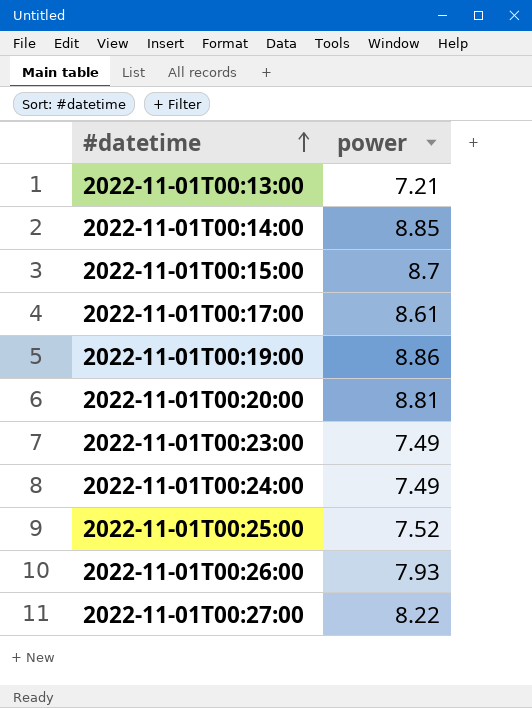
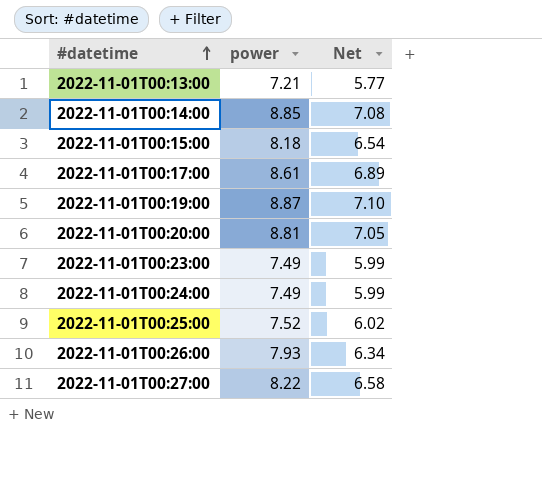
column Net | formula: none -> [power] * 0.8
2022-11-01T00:15:00 | power: 8.7 -> 8.18
2022-11-01T00:19:00 | power: 8.86 -> 8.87

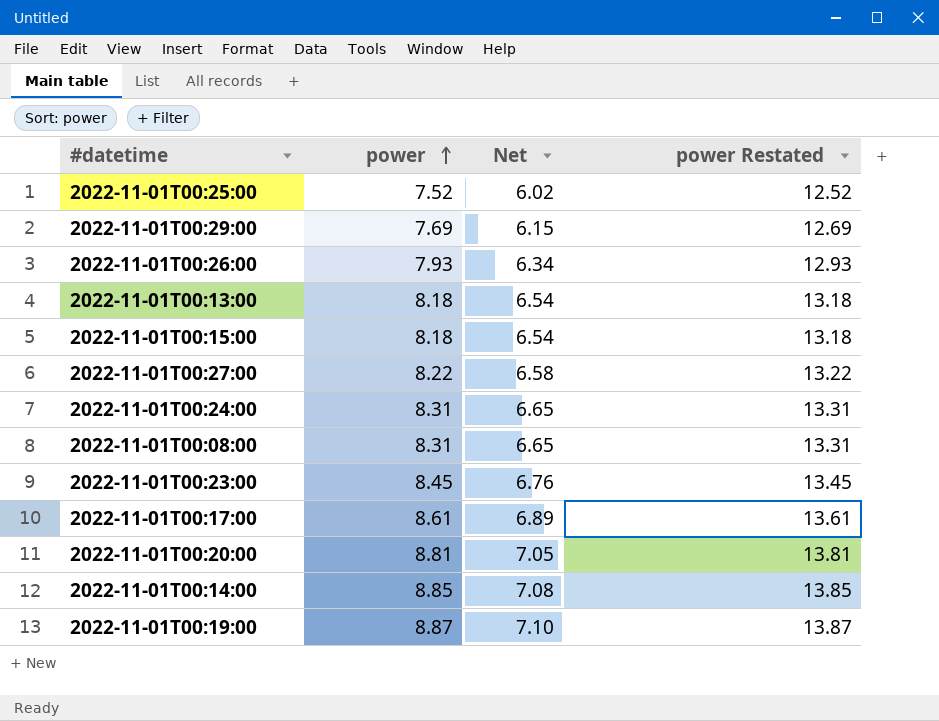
row order: #datetime ascending -> power ascending
column power Restated | formula: none -> [power] + 5
row 2022-11-01T00:29:00: none -> 7.69 | 6.15 | 12.69
2022-11-01T00:13:00 | power: 7.21 -> 8.18
2022-11-01T00:13:00 | Net: 5.77 -> 6.54
2022-11-01T00:24:00 | power: 7.49 -> 8.31
2022-11-01T00:24:00 | Net: 5.99 -> 6.65
row 2022-11-01T00:08:00: none -> 8.31 | 6.65 | 13.31
2022-11-01T00:23:00 | power: 7.49 -> 8.45
2022-11-01T00:23:00 | Net: 5.99 -> 6.76

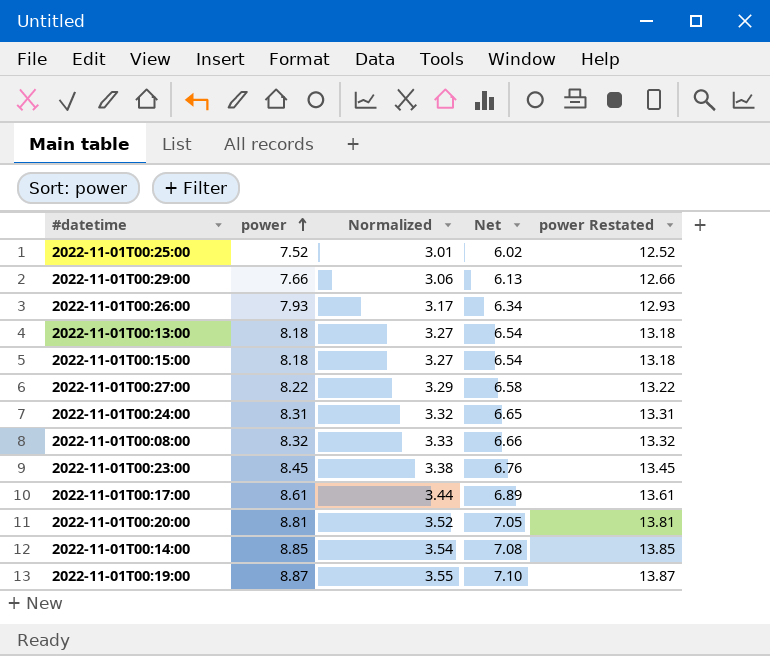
column Normalized | formula: none -> [power] * 0.4
2022-11-01T00:29:00 | power: 7.69 -> 7.66
2022-11-01T00:29:00 | Net: 6.15 -> 6.13
2022-11-01T00:29:00 | power Restated: 12.69 -> 12.66
2022-11-01T00:08:00 | power: 8.31 -> 8.32
2022-11-01T00:08:00 | Net: 6.65 -> 6.66
2022-11-01T00:08:00 | power Restated: 13.31 -> 13.32

